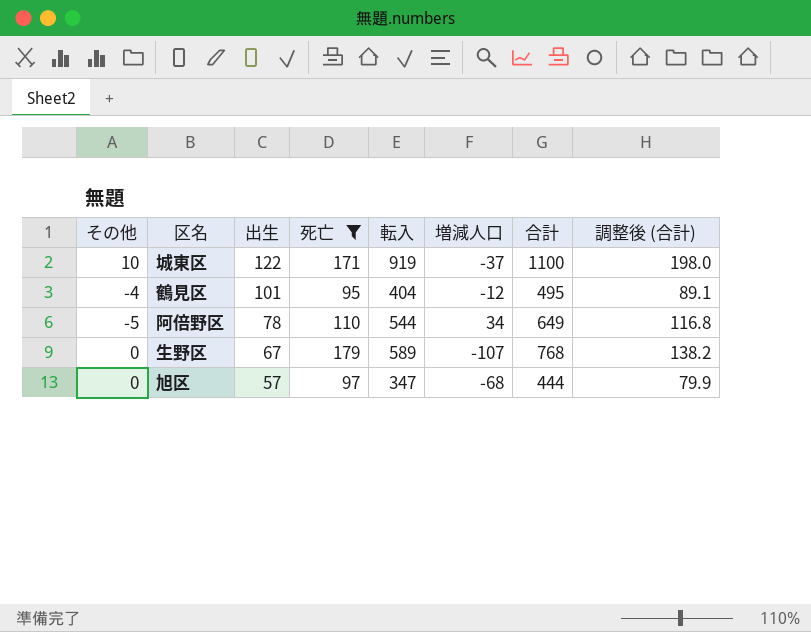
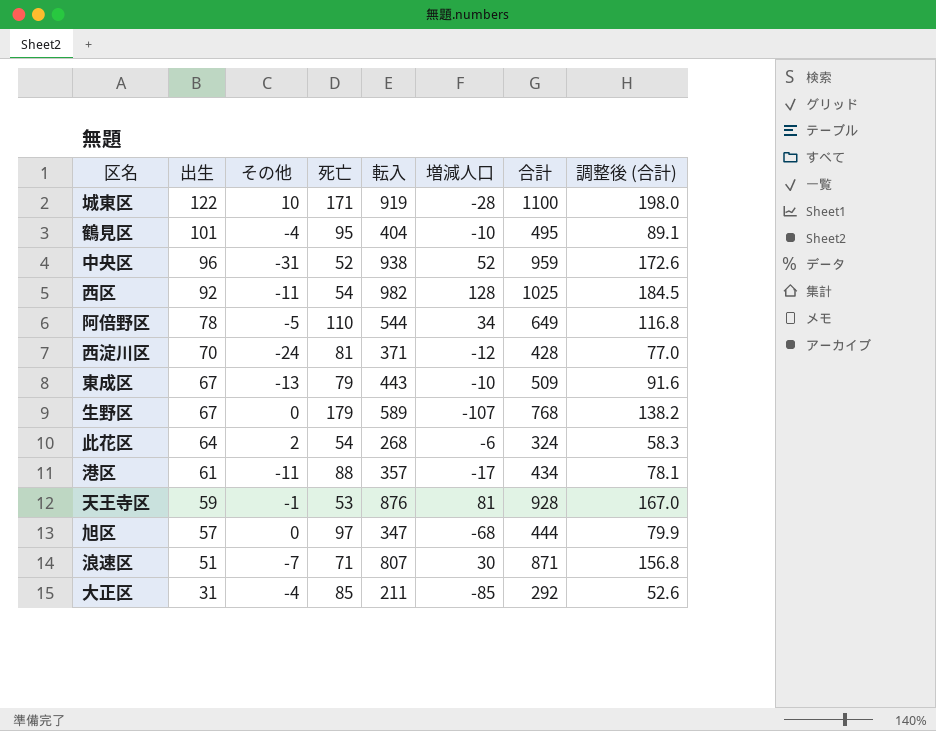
filter: 死亡 >= 95 -> none
column その他 | position: 1 -> 3
城東区 | 増減人口: -37 -> -28
鶴見区 | 増減人口: -12 -> -10

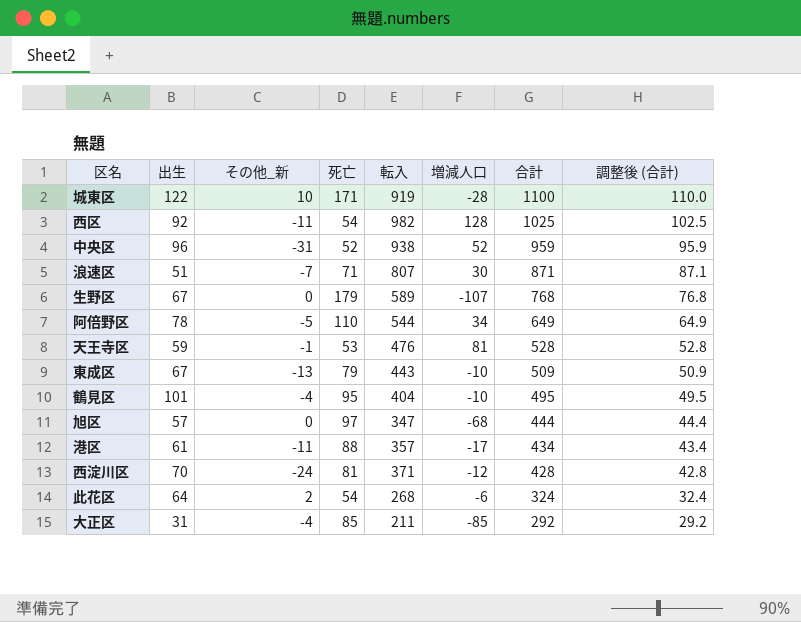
row order: 出生 descending -> 合計 descending
column name: その他 -> その他_新
column 調整後 (合計) | formula: [合計] * 0.18 -> [合計] * 0.1
天王寺区 | 転入: 876 -> 476
天王寺区 | 合計: 928 -> 528

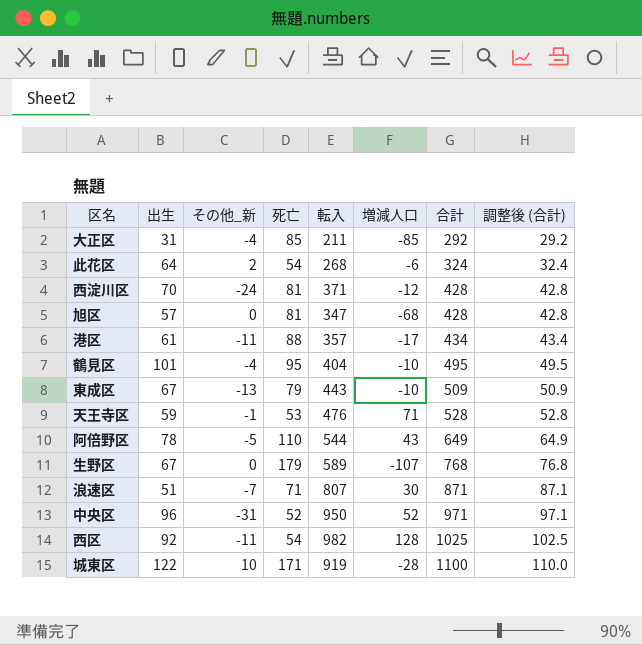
row order: 合計 descending -> 合計 ascending
旭区 | 死亡: 97 -> 81
旭区 | 合計: 444 -> 428
旭区 | 調整後 (合計): 44.4 -> 42.8
天王寺区 | 増減人口: 81 -> 71
阿倍野区 | 増減人口: 34 -> 43
中央区 | 転入: 938 -> 950
中央区 | 合計: 959 -> 971
中央区 | 調整後 (合計): 95.9 -> 97.1

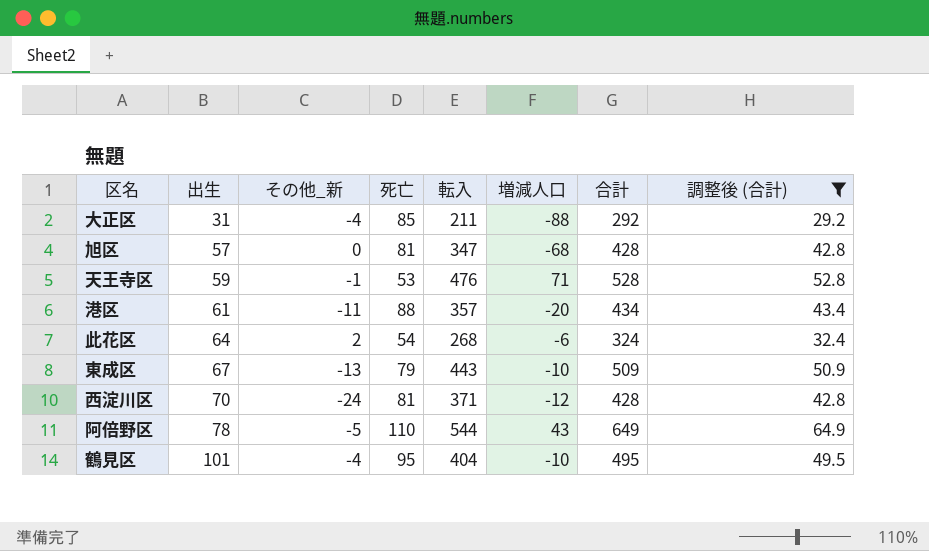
filter: none -> 調整後 (合計) <= 64.9
row order: 合計 ascending -> 出生 ascending
大正区 | 増減人口: -85 -> -88
港区 | 増減人口: -17 -> -20

